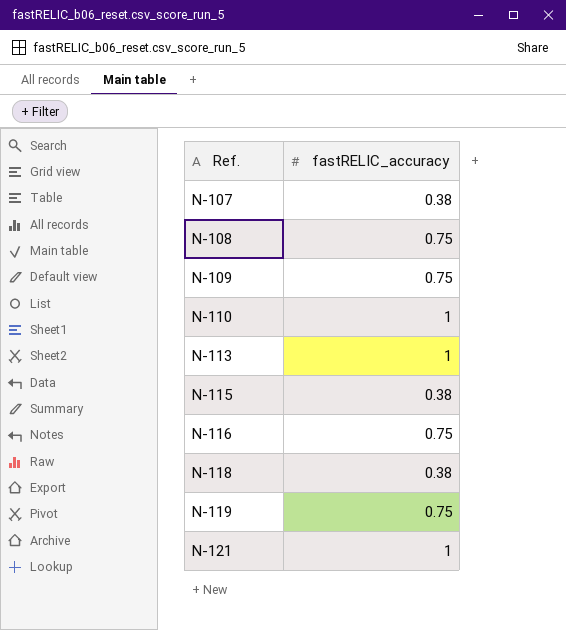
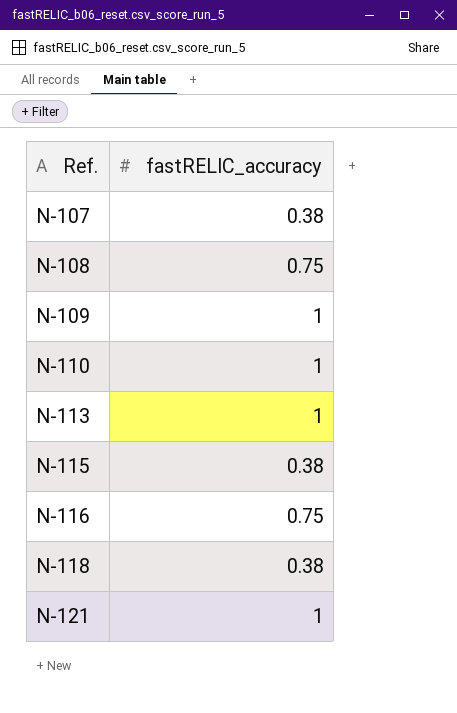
row N-119: 0.75 -> none
N-109 | fastRELIC_accuracy: 0.75 -> 1

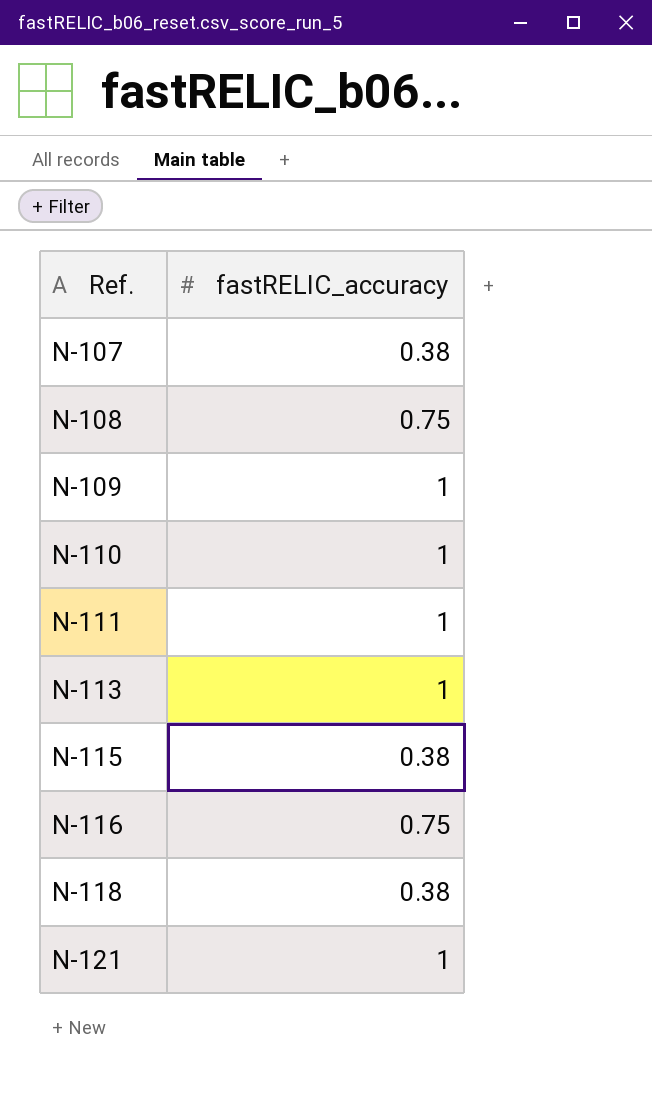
row N-111: none -> 1

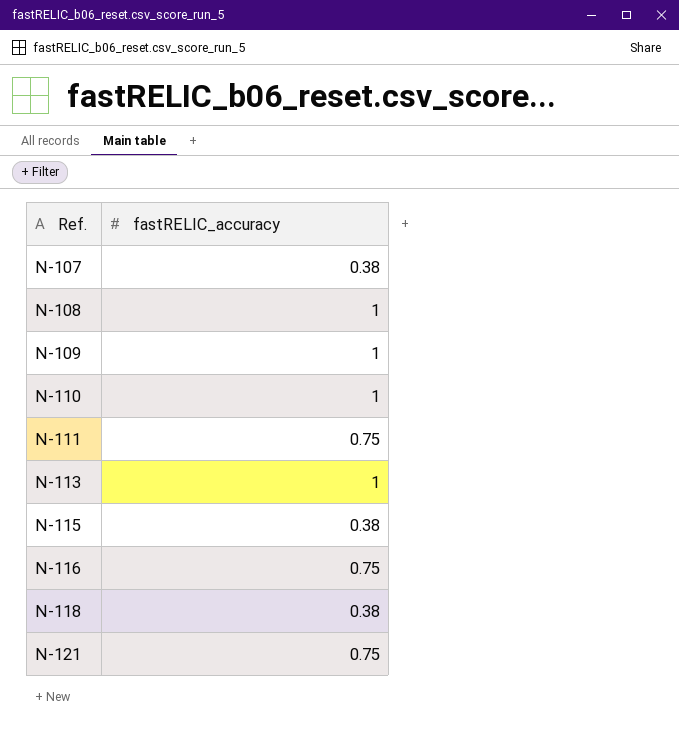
N-108 | fastRELIC_accuracy: 0.75 -> 1
N-111 | fastRELIC_accuracy: 1 -> 0.75
N-121 | fastRELIC_accuracy: 1 -> 0.75

